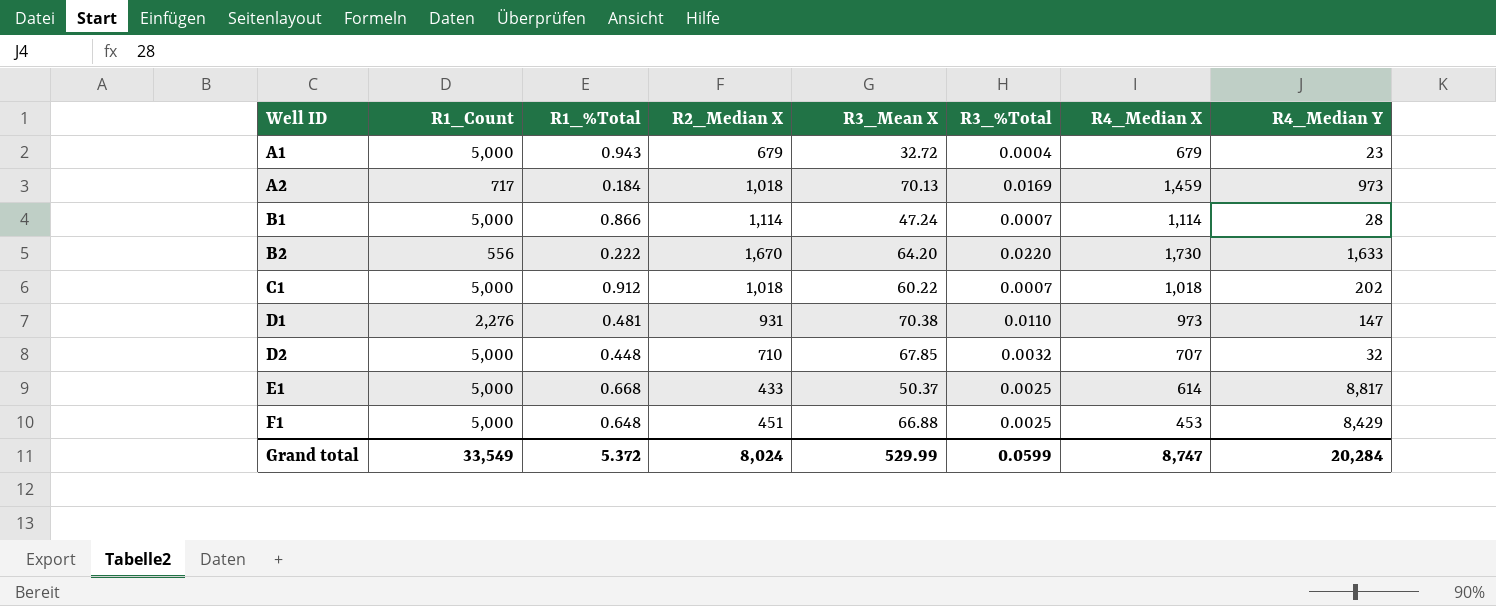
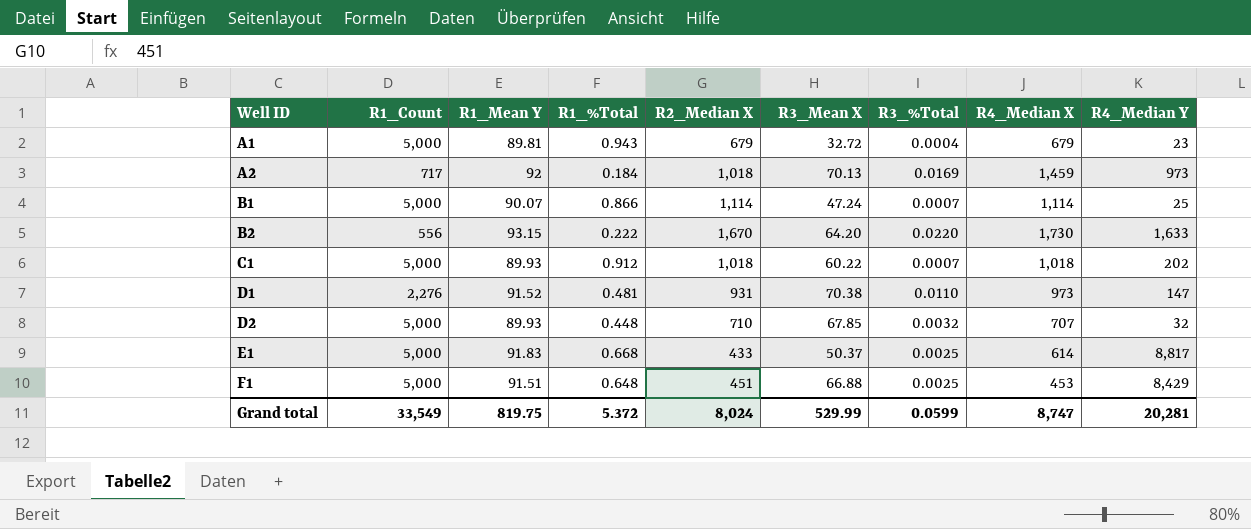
column R1_Mean Y | position: none -> 3
B1 | R4_Median Y: 28 -> 25
Grand total | R4_Median Y: 20,284 -> 20,281

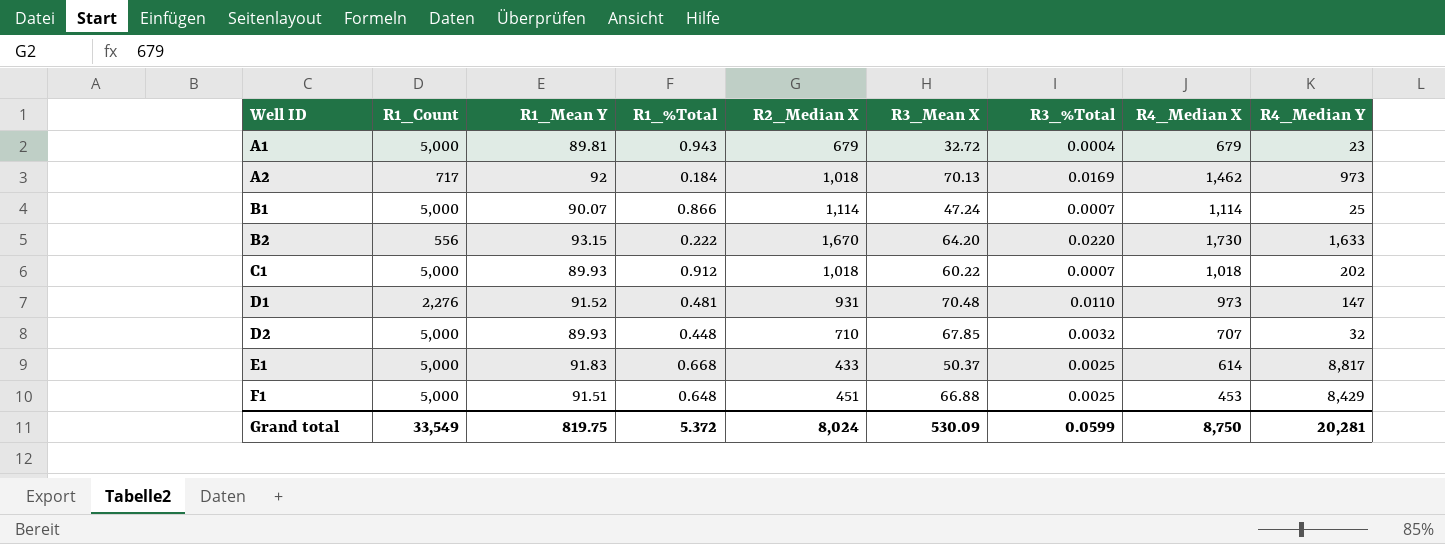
A2 | R4_Median X: 1,459 -> 1,462
D1 | R3_Mean X: 70.38 -> 70.48
Grand total | R3_Mean X: 529.99 -> 530.09
Grand total | R4_Median X: 8,747 -> 8,750

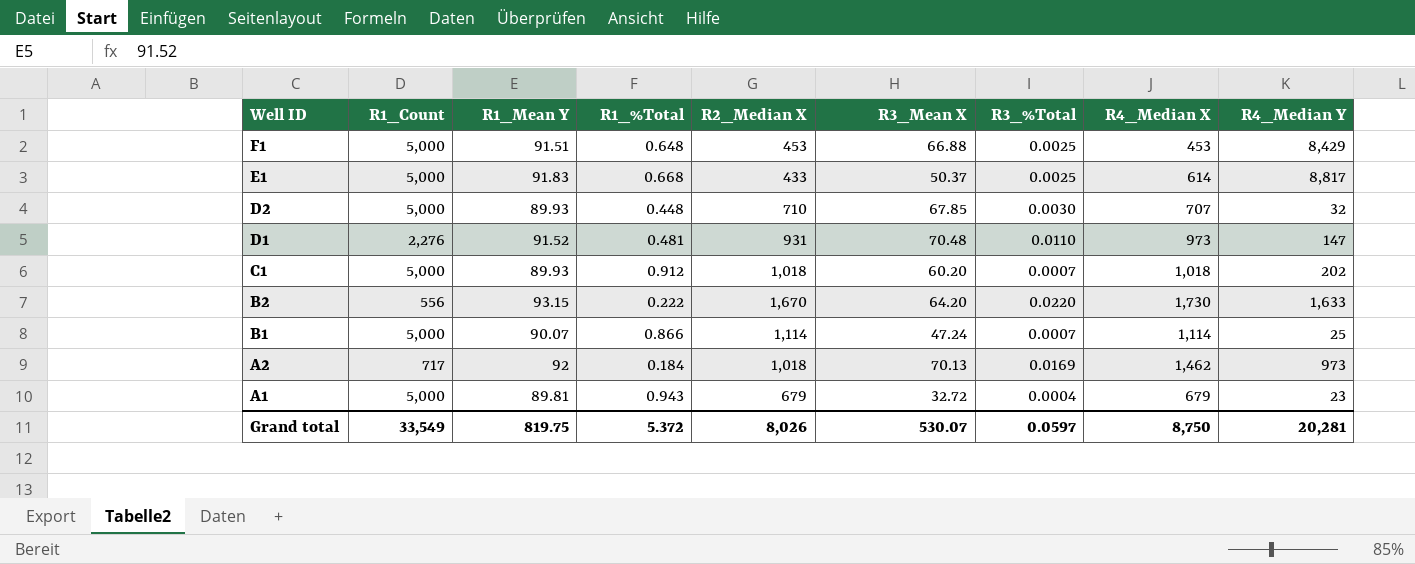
row order: Well ID ascending -> Well ID descending
F1 | R2_Median X: 451 -> 453
D2 | R3_%Total: 0.0032 -> 0.0030
C1 | R3_Mean X: 60.22 -> 60.20
Grand total | R2_Median X: 8,024 -> 8,026
Grand total | R3_Mean X: 530.09 -> 530.07
Grand total | R3_%Total: 0.0599 -> 0.0597

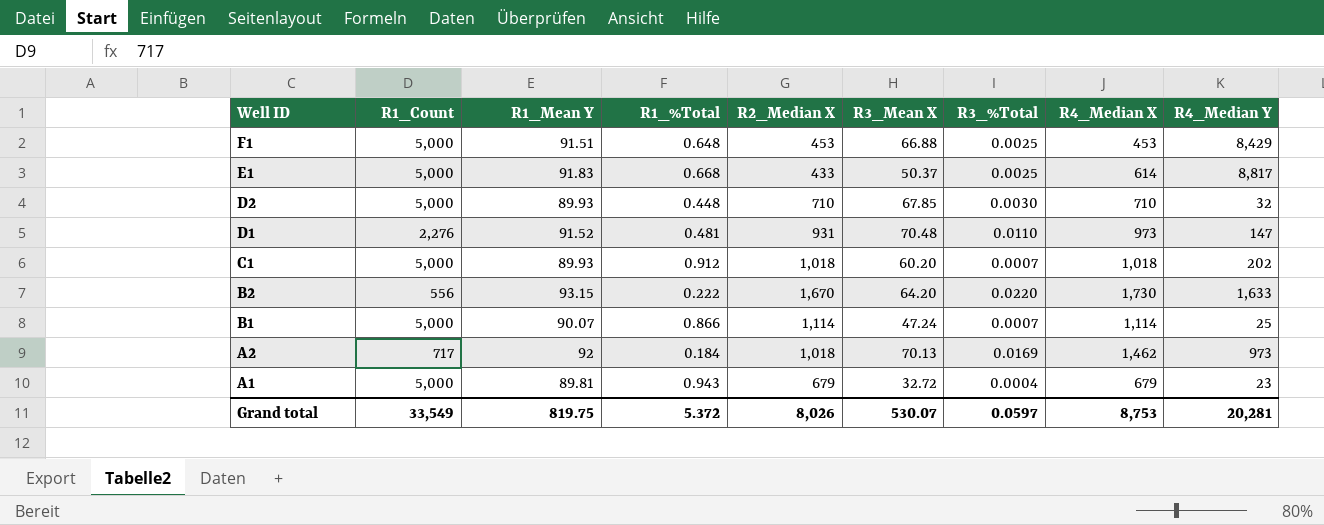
D2 | R4_Median X: 707 -> 710
Grand total | R4_Median X: 8,750 -> 8,753

